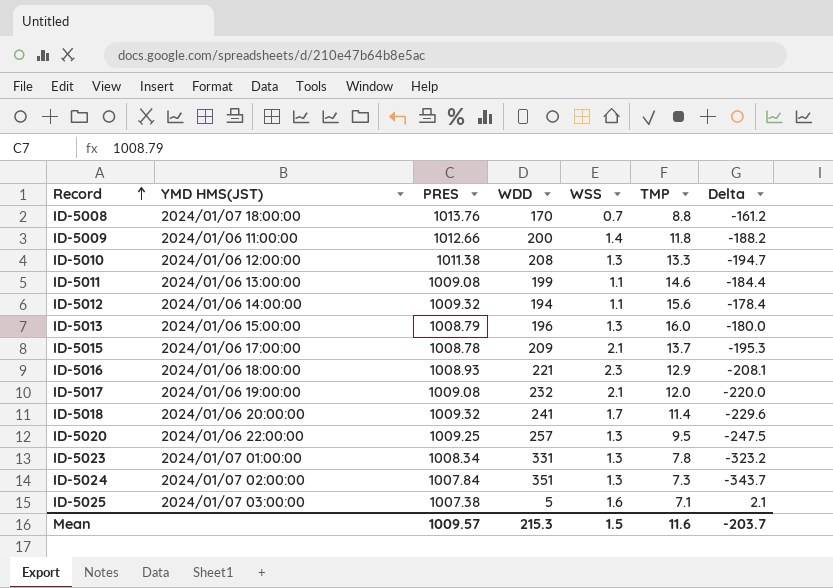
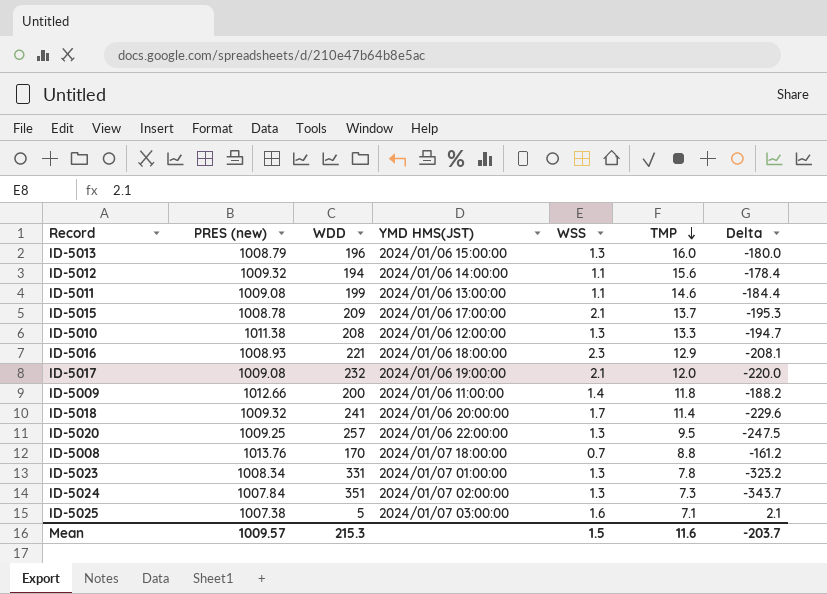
row order: Record ascending -> TMP descending
column name: PRES -> PRES (new)
column YMD HMS(JST) | position: 2 -> 4

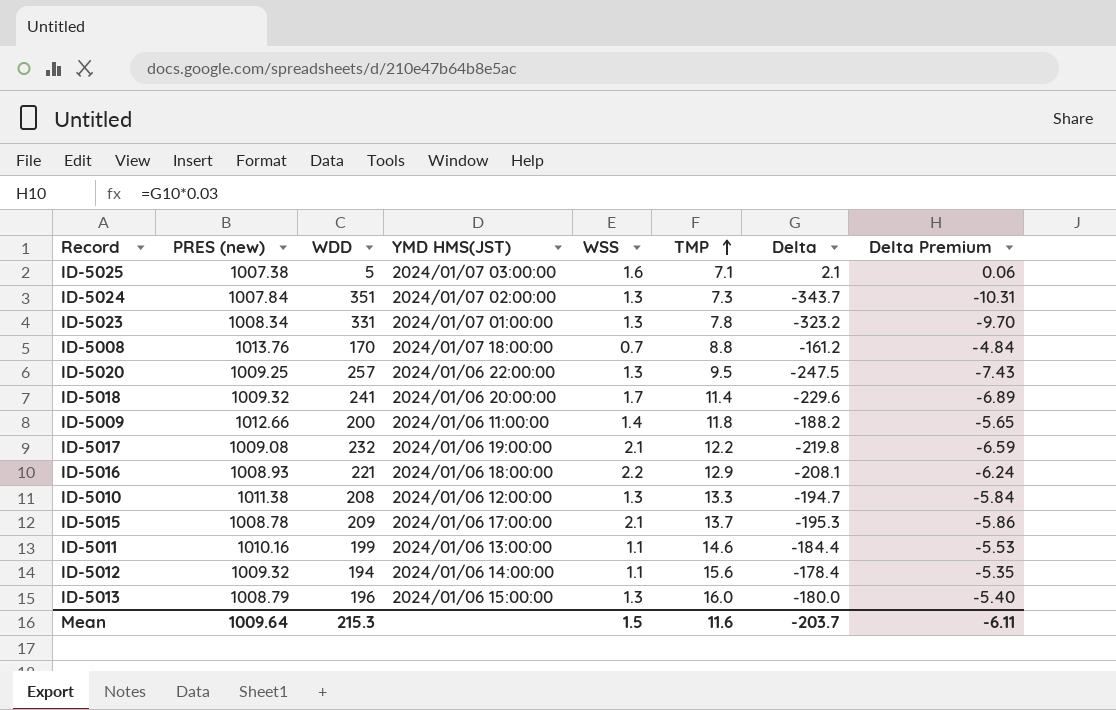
row order: TMP descending -> TMP ascending
column Delta Premium | formula: none -> [Delta] * 0.03
ID-5017 | TMP: 12.0 -> 12.2
ID-5017 | Delta: -220.0 -> -219.8
ID-5016 | WSS: 2.3 -> 2.2
ID-5011 | PRES (new): 1009.08 -> 1010.16
Mean | PRES (new): 1009.57 -> 1009.64

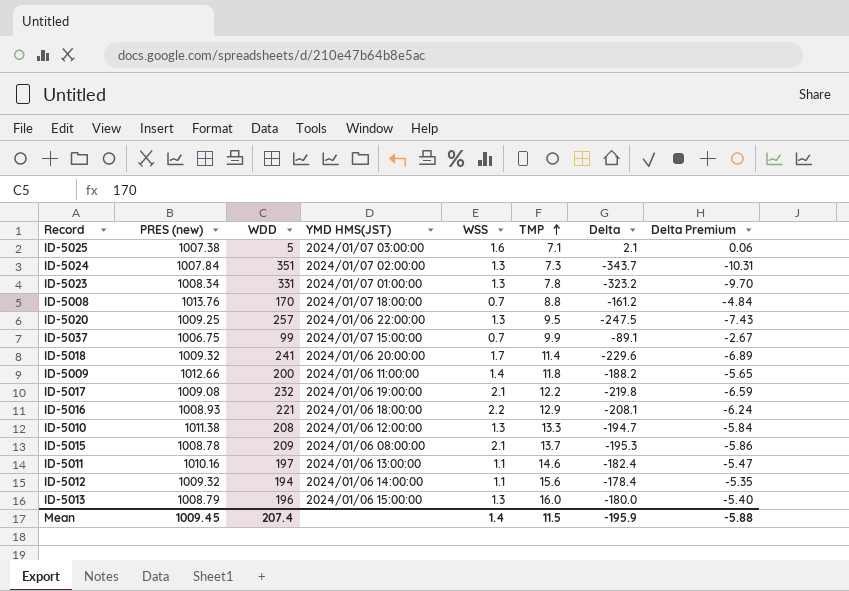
row ID-5037: none -> 1006.75 | 99 | 2024/01/07 15:00:00 | 0.7 | 9.9 | -89.1 | -2.67
ID-5015 | YMD HMS(JST): 2024/01/06 17:00:00 -> 2024/01/06 08:00:00
ID-5011 | WDD: 199 -> 197
ID-5011 | Delta: -184.4 -> -182.4
ID-5011 | Delta Premium: -5.53 -> -5.47
Mean | PRES (new): 1009.64 -> 1009.45
Mean | WDD: 215.3 -> 207.4
Mean | WSS: 1.5 -> 1.4
Mean | TMP: 11.6 -> 11.5
Mean | Delta: -203.7 -> -195.9
Mean | Delta Premium: -6.11 -> -5.88

